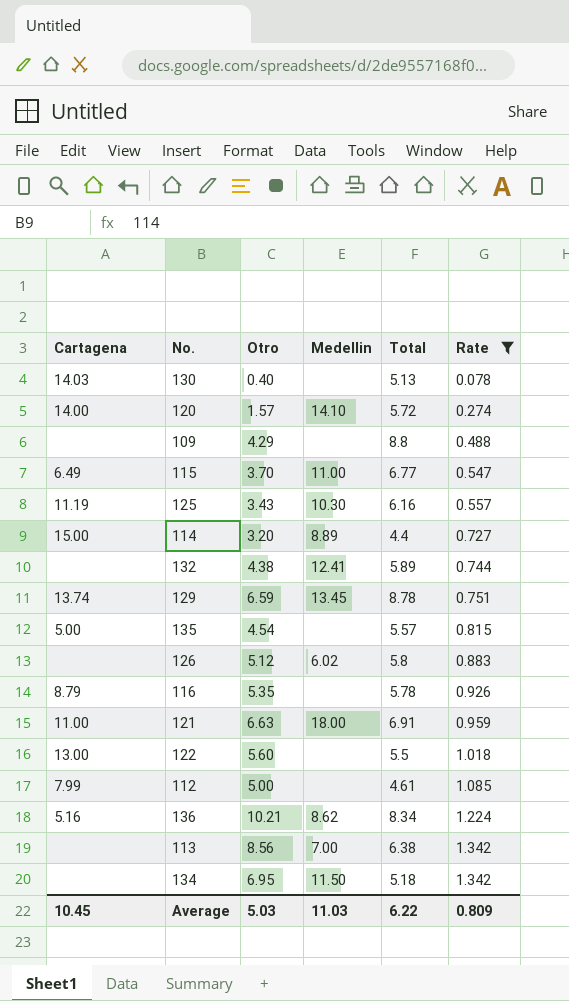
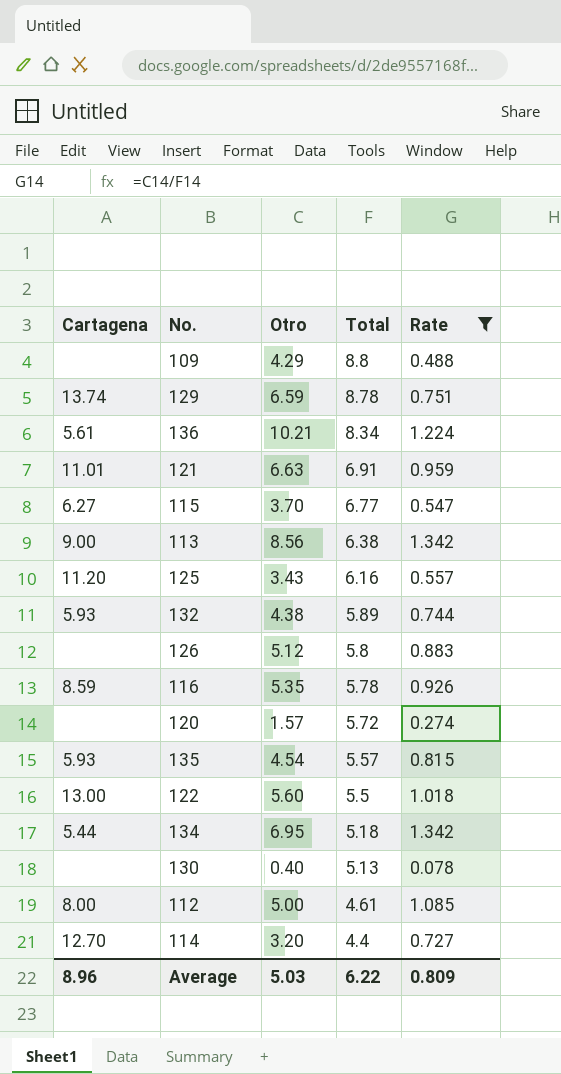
row order: Rate ascending -> Total descending
column Medellin | position: 4 -> none
136 | Cartagena: 5.16 -> 5.61
121 | Cartagena: 11.00 -> 11.01
115 | Cartagena: 6.49 -> 6.27
113 | Cartagena: none -> 9.00
125 | Cartagena: 11.19 -> 11.20
132 | Cartagena: none -> 5.93
116 | Cartagena: 8.79 -> 8.59
120 | Cartagena: 14.00 -> none
135 | Cartagena: 5.00 -> 5.93
134 | Cartagena: none -> 5.44
130 | Cartagena: 14.03 -> none
112 | Cartagena: 7.99 -> 8.00
114 | Cartagena: 15.00 -> 12.70
Average | Cartagena: 10.45 -> 8.96

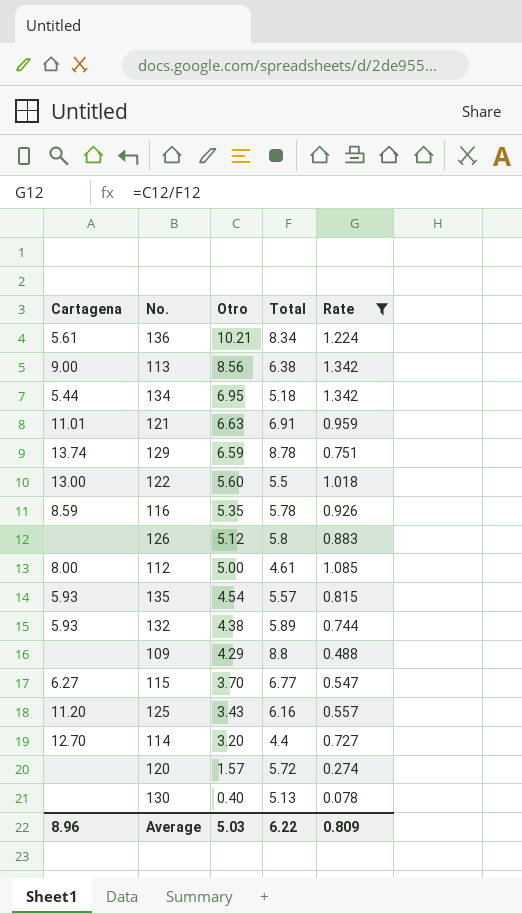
row order: Total descending -> Otro descending

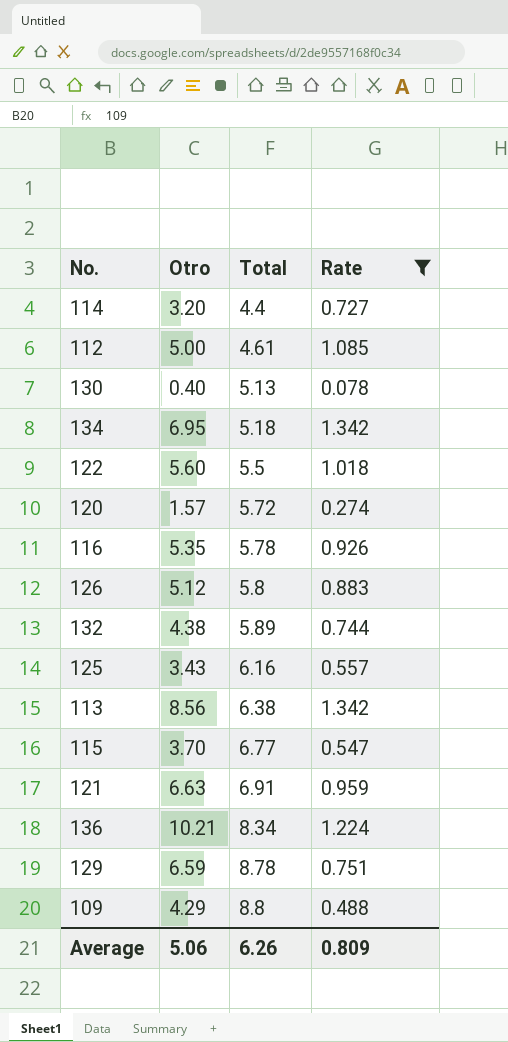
row order: Otro descending -> Total ascending
column Cartagena | position: 1 -> none
row 135: 5.93 | 4.54 | 5.57 | 0.815 -> none
Average | Otro: 5.03 -> 5.06
Average | Total: 6.22 -> 6.26

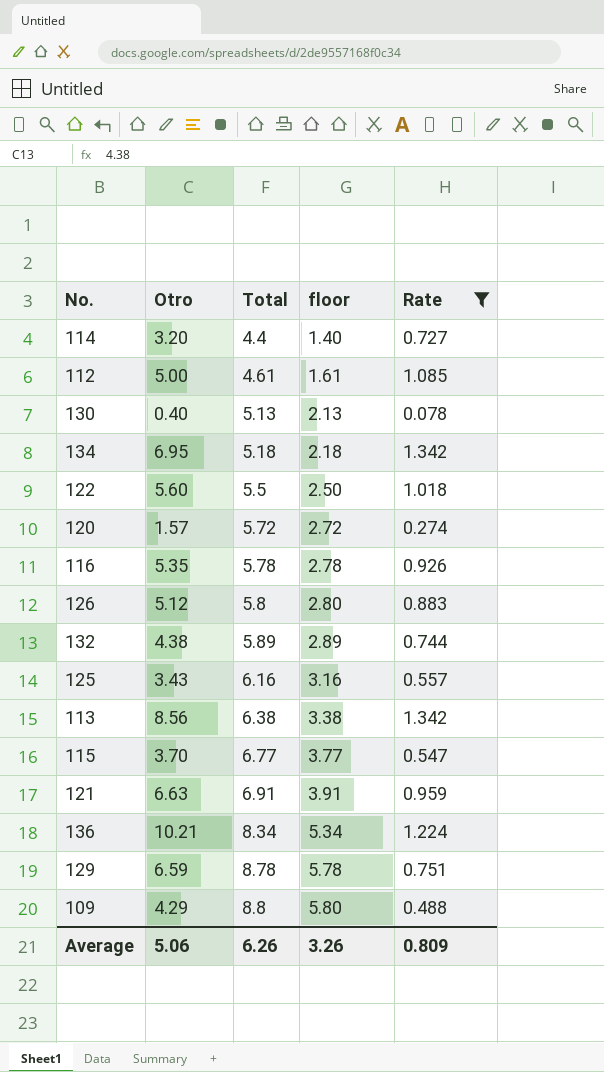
column floor | formula: none -> [Total] - 3

